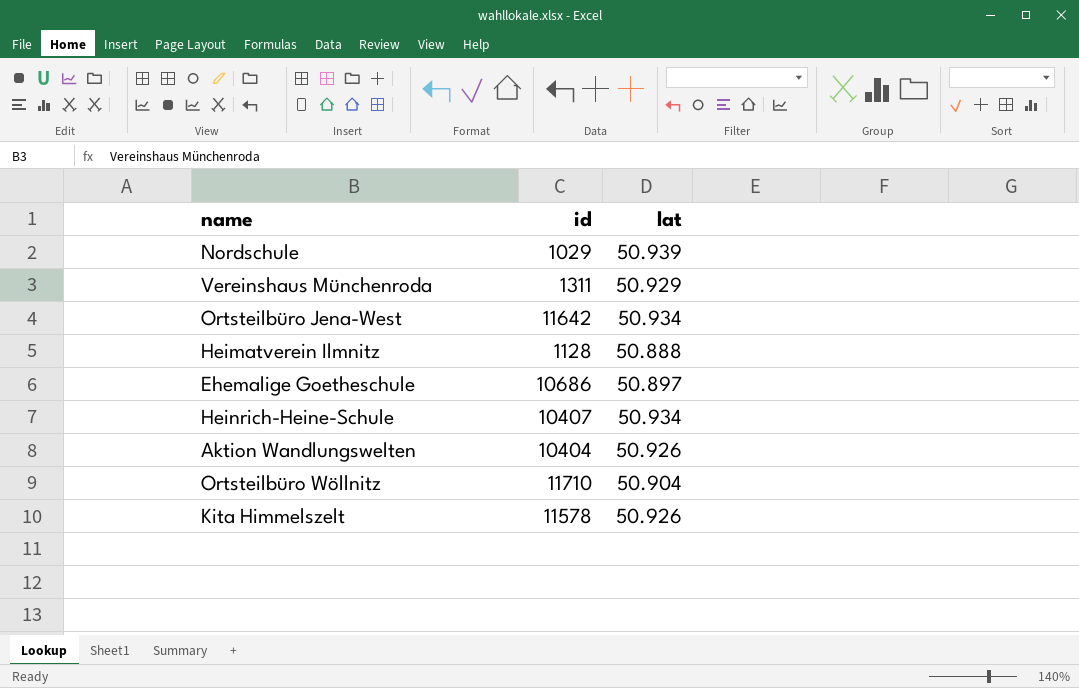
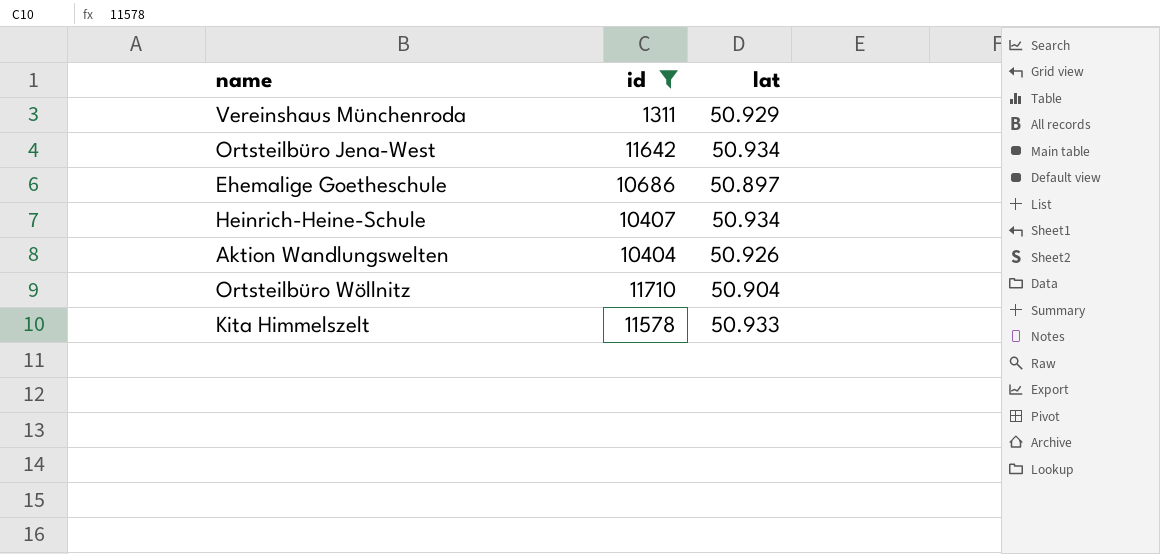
filter: none -> id >= 1311
Kita Himmelszelt | lat: 50.926 -> 50.933

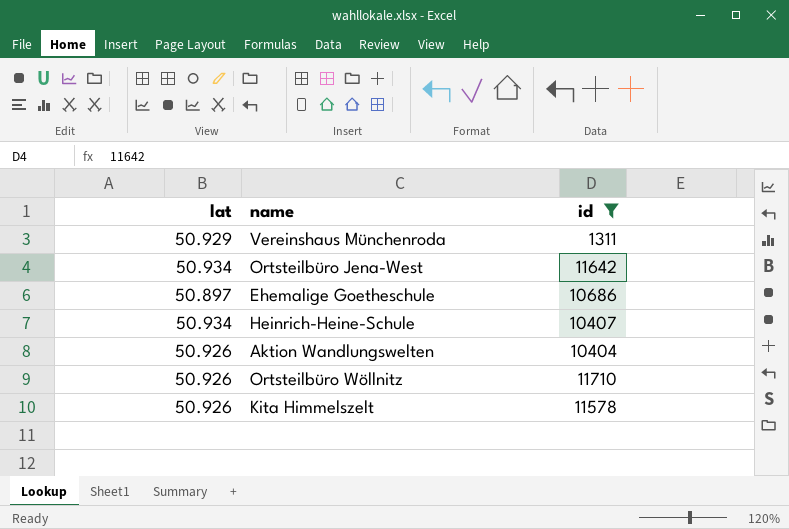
column lat | position: 3 -> 1
Ortsteilbüro Wöllnitz | lat: 50.904 -> 50.926
Kita Himmelszelt | lat: 50.933 -> 50.926

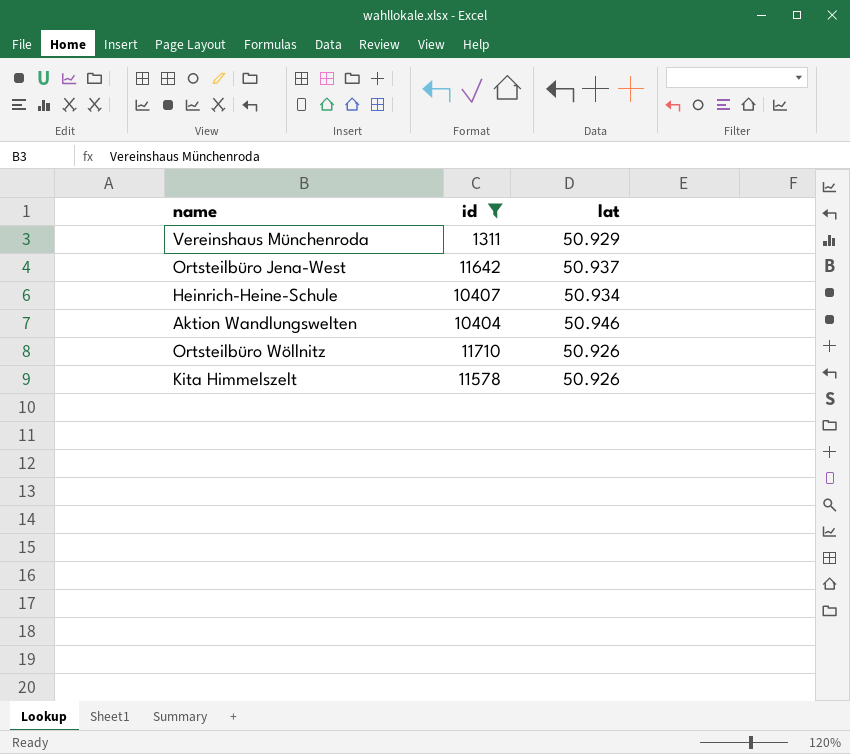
column lat | position: 1 -> 3
row Ehemalige Goetheschule: 50.897 | 10686 -> none
Ortsteilbüro Jena-West | lat: 50.934 -> 50.937
Aktion Wandlungswelten | lat: 50.926 -> 50.946

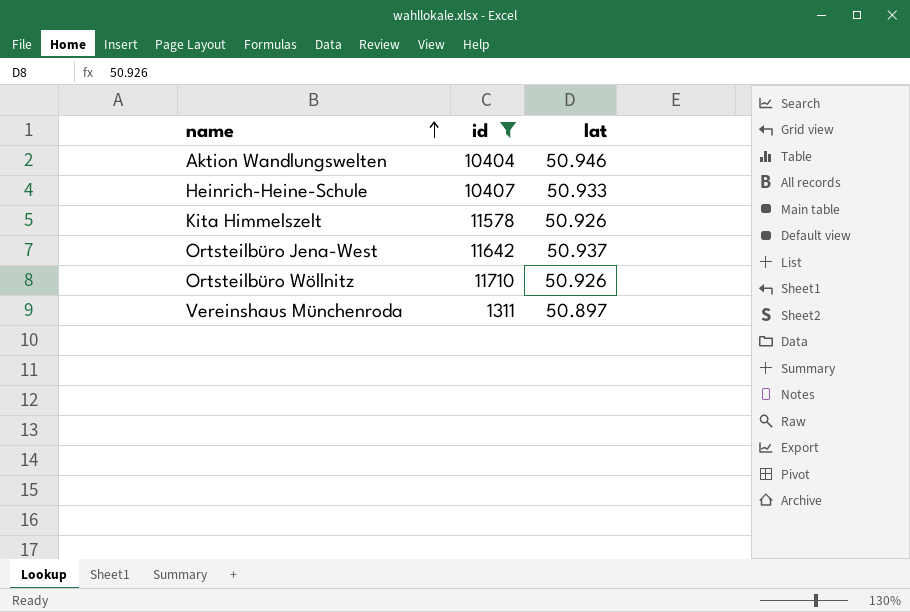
row order: none -> name ascending
Heinrich-Heine-Schule | lat: 50.934 -> 50.933
Vereinshaus Münchenroda | lat: 50.929 -> 50.897

